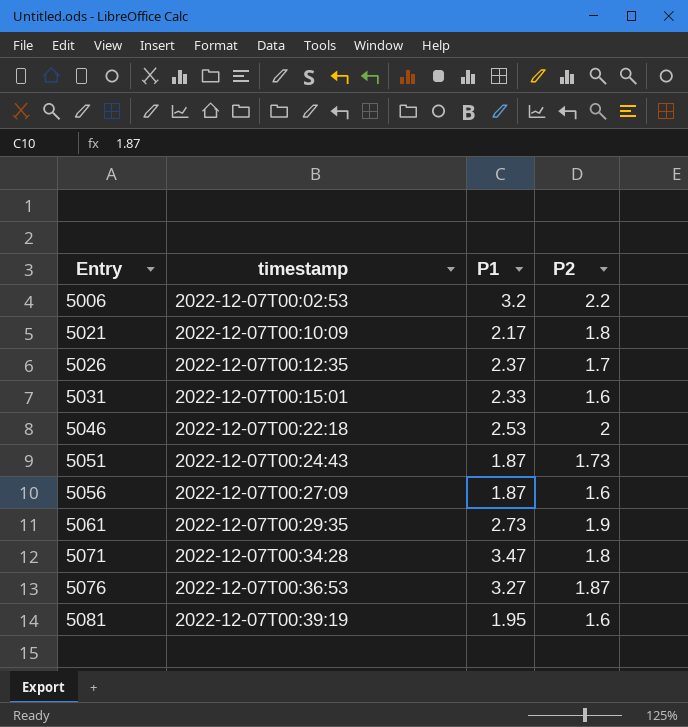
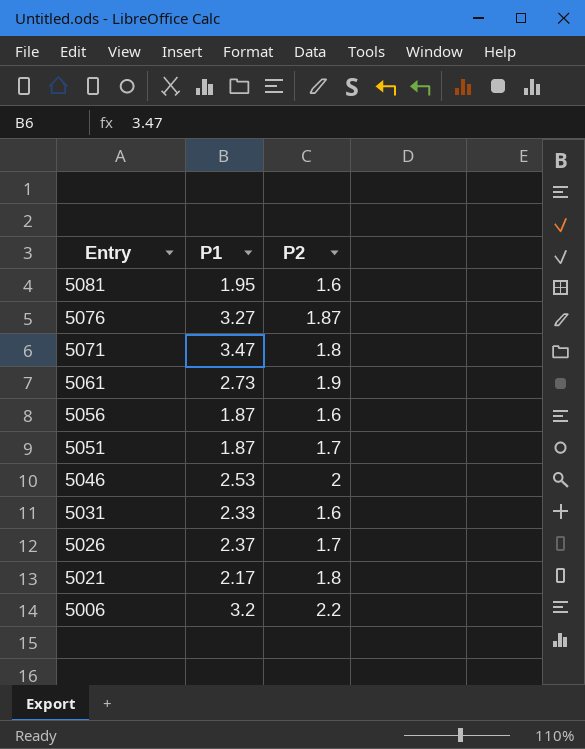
row order: Entry ascending -> Entry descending
column timestamp | position: 2 -> none
5051 | P2: 1.73 -> 1.7

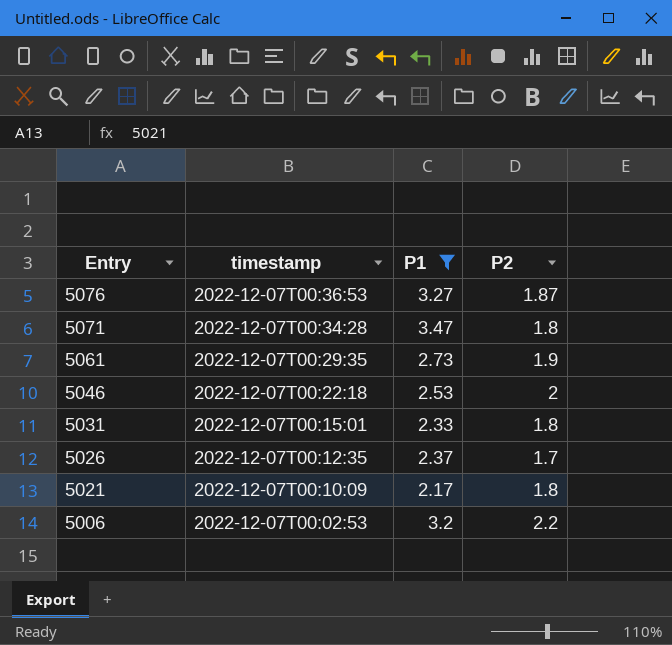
filter: none -> P1 >= 2.17
column timestamp | position: none -> 2
5031 | P2: 1.6 -> 1.8

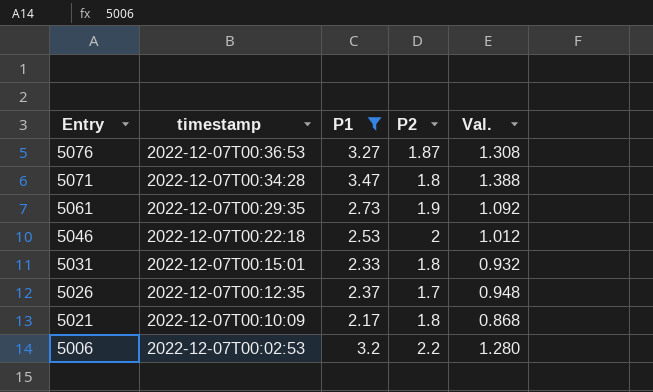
column Val. | formula: none -> [P1] * 0.4

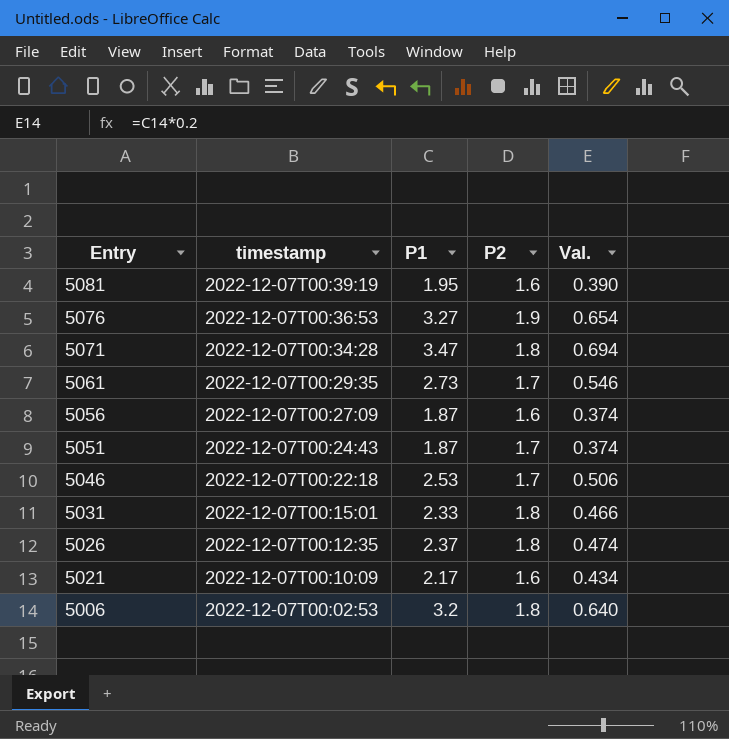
filter: P1 >= 2.17 -> none
column Val. | formula: [P1] * 0.4 -> [P1] * 0.2
5076 | P2: 1.87 -> 1.9
5061 | P2: 1.9 -> 1.7
5046 | P2: 2 -> 1.7
5026 | P2: 1.7 -> 1.8
5021 | P2: 1.8 -> 1.6
5006 | P2: 2.2 -> 1.8

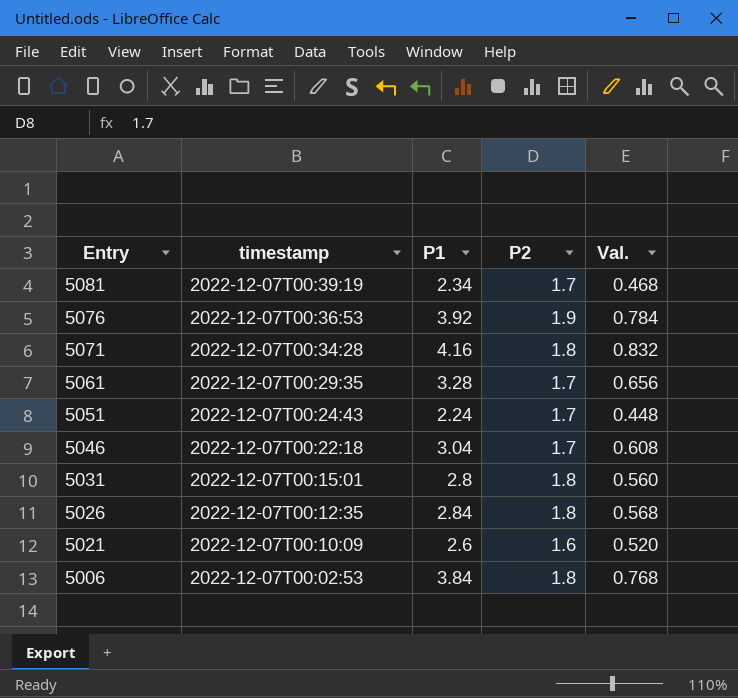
row 5056: 2022-12-07T00:27:09 | 1.87 | 1.6 | 0.374 -> none
5081 | P1: 1.95 -> 2.34
5081 | P2: 1.6 -> 1.7
5081 | Val.: 0.390 -> 0.468
5076 | P1: 3.27 -> 3.92
5076 | Val.: 0.654 -> 0.784
5071 | P1: 3.47 -> 4.16
5071 | Val.: 0.694 -> 0.832
5061 | P1: 2.73 -> 3.28
5061 | Val.: 0.546 -> 0.656
5051 | P1: 1.87 -> 2.24
5051 | Val.: 0.374 -> 0.448
5046 | P1: 2.53 -> 3.04
5046 | Val.: 0.506 -> 0.608
5031 | P1: 2.33 -> 2.8
5031 | Val.: 0.466 -> 0.560
5026 | P1: 2.37 -> 2.84
5026 | Val.: 0.474 -> 0.568
5021 | P1: 2.17 -> 2.6
5021 | Val.: 0.434 -> 0.520
5006 | P1: 3.2 -> 3.84
5006 | Val.: 0.640 -> 0.768

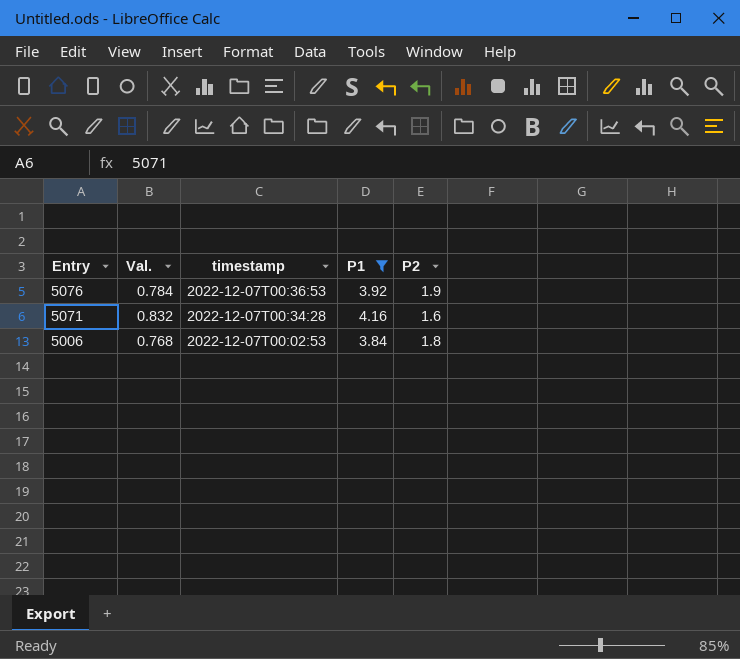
filter: none -> P1 >= 3.84
column Val. | position: 5 -> 2
5071 | P2: 1.8 -> 1.6

